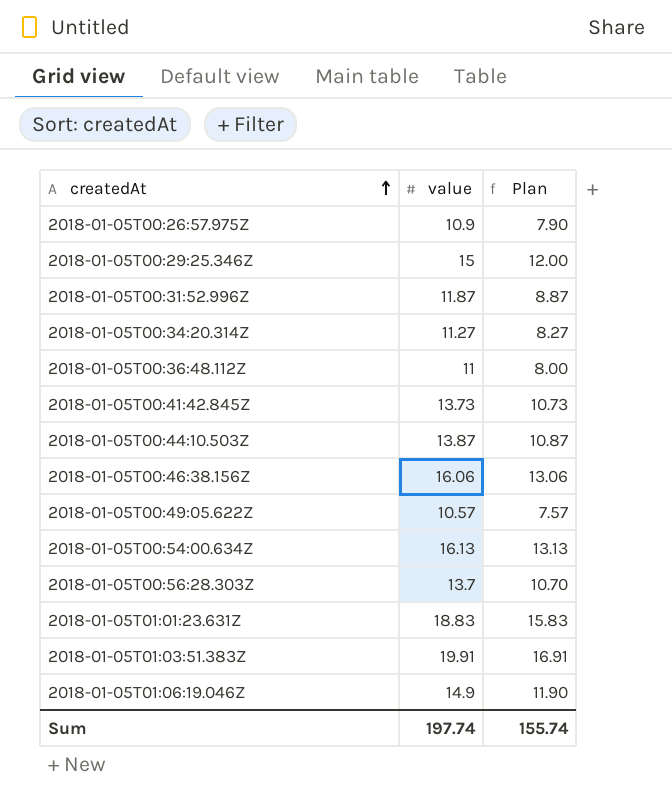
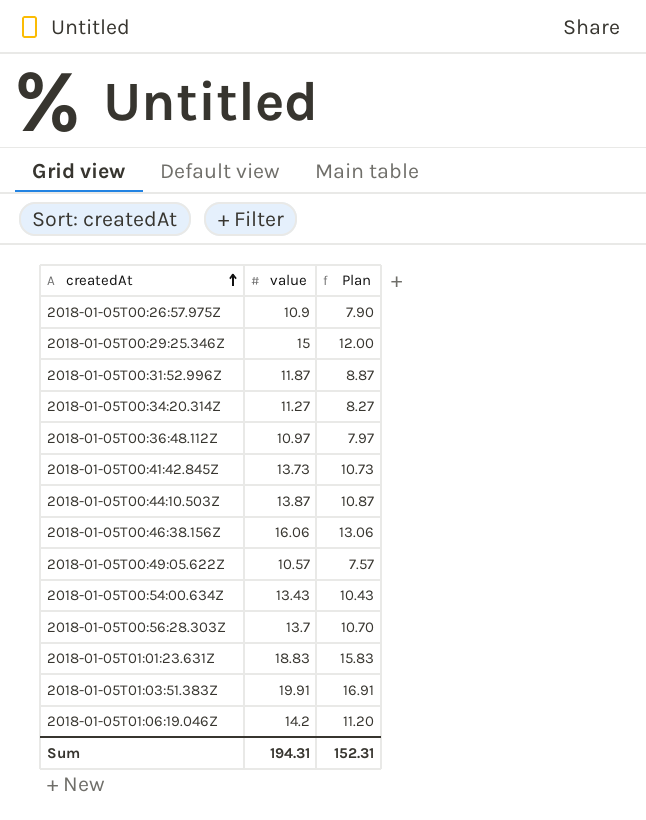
2018-01-05T00:36:48.112Z | value: 11 -> 10.97
2018-01-05T00:36:48.112Z | Plan: 8.00 -> 7.97
2018-01-05T00:54:00.634Z | value: 16.13 -> 13.43
2018-01-05T00:54:00.634Z | Plan: 13.13 -> 10.43
2018-01-05T01:06:19.046Z | value: 14.9 -> 14.2
2018-01-05T01:06:19.046Z | Plan: 11.90 -> 11.20
Sum | value: 197.74 -> 194.31
Sum | Plan: 155.74 -> 152.31

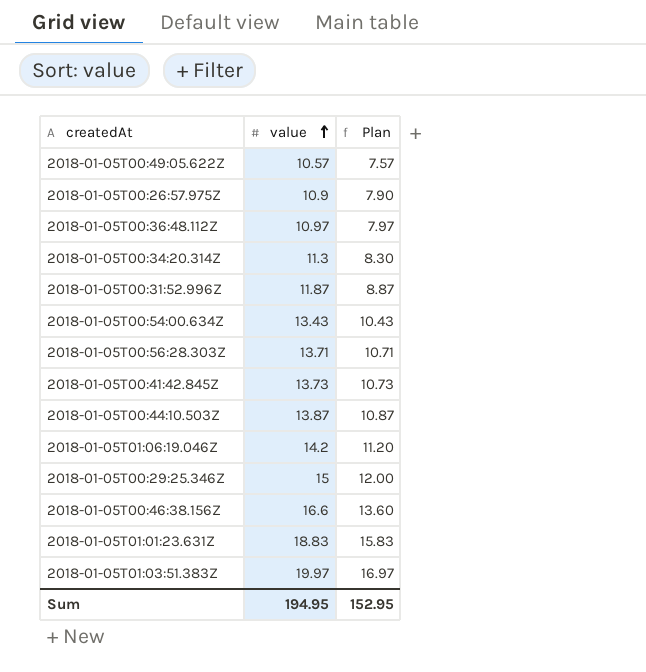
row order: createdAt ascending -> value ascending
2018-01-05T00:34:20.314Z | value: 11.27 -> 11.3
2018-01-05T00:34:20.314Z | Plan: 8.27 -> 8.30
2018-01-05T00:56:28.303Z | value: 13.7 -> 13.71
2018-01-05T00:56:28.303Z | Plan: 10.70 -> 10.71
2018-01-05T00:46:38.156Z | value: 16.06 -> 16.6
2018-01-05T00:46:38.156Z | Plan: 13.06 -> 13.60
2018-01-05T01:03:51.383Z | value: 19.91 -> 19.97
2018-01-05T01:03:51.383Z | Plan: 16.91 -> 16.97
Sum | value: 194.31 -> 194.95
Sum | Plan: 152.31 -> 152.95

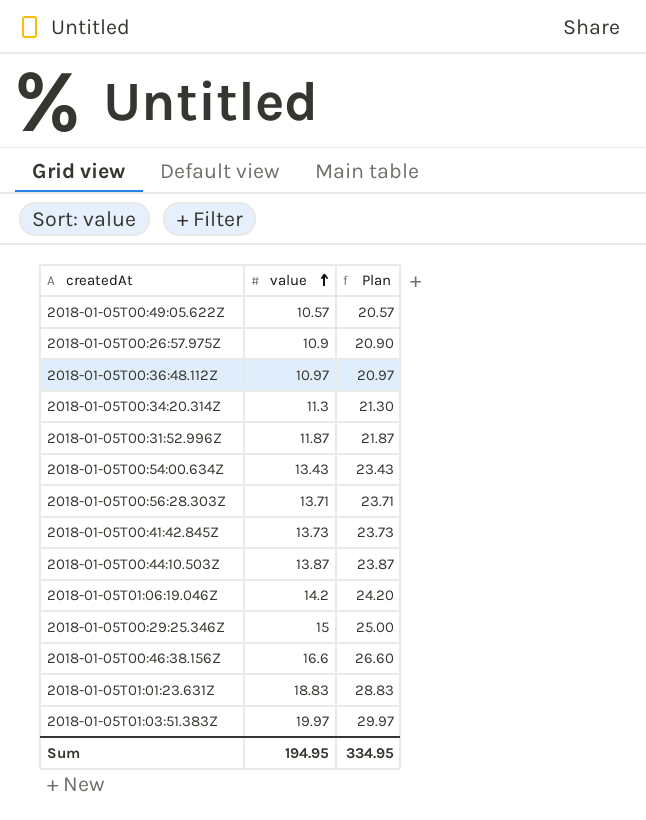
column Plan | formula: [value] - 3 -> [value] + 10
Sum | Plan: 152.95 -> 334.95

